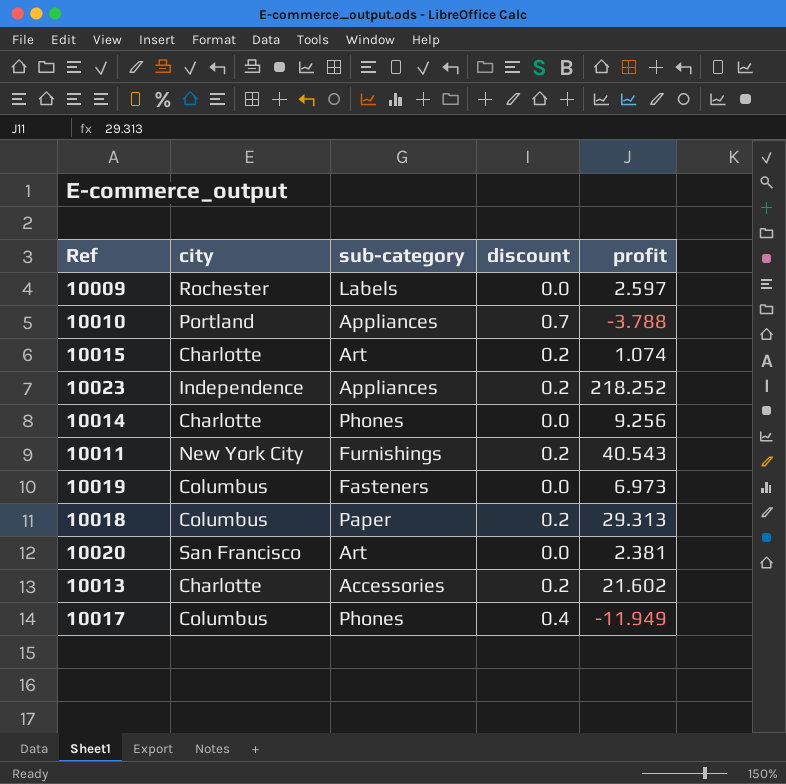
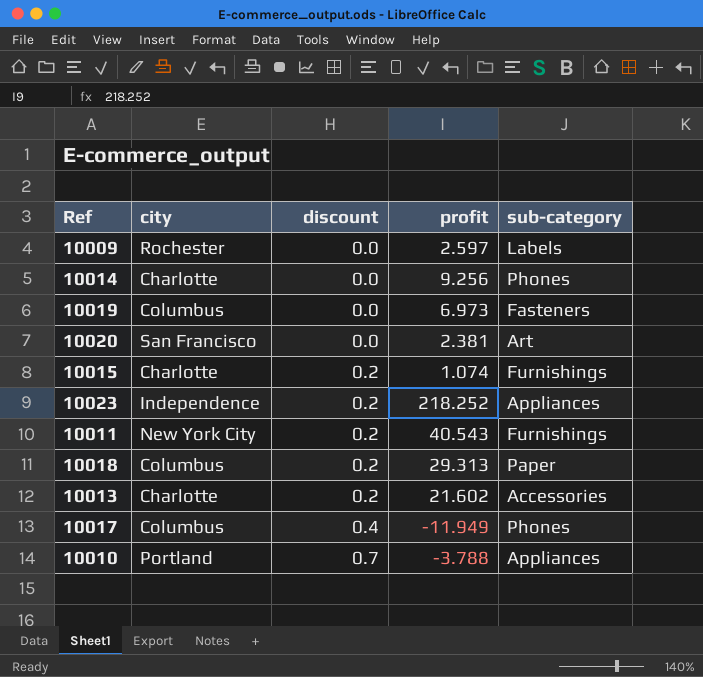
row order: none -> discount ascending
column sub-category | position: 3 -> 5
10015 | sub-category: Art -> Furnishings

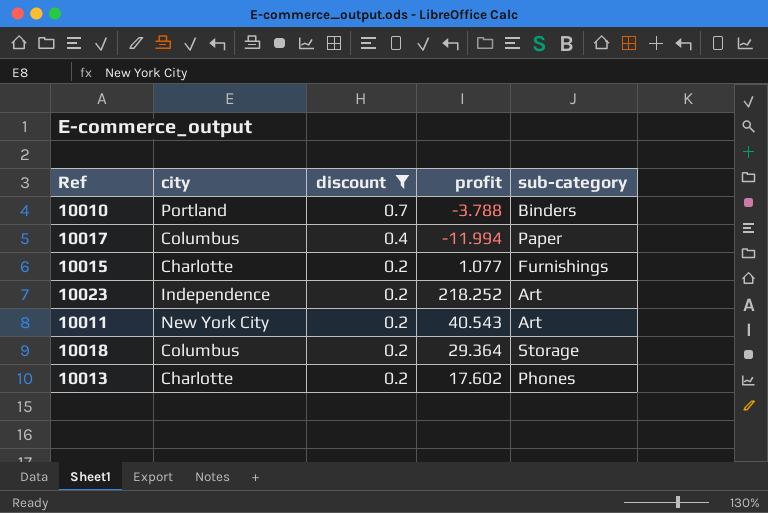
filter: none -> discount != 0.0
row order: discount ascending -> discount descending
10010 | sub-category: Appliances -> Binders
10017 | profit: -11.949 -> -11.994
10017 | sub-category: Phones -> Paper
10015 | profit: 1.074 -> 1.077
10023 | sub-category: Appliances -> Art
10011 | sub-category: Furnishings -> Art
10018 | profit: 29.313 -> 29.364
10018 | sub-category: Paper -> Storage
10013 | profit: 21.602 -> 17.602
10013 | sub-category: Accessories -> Phones

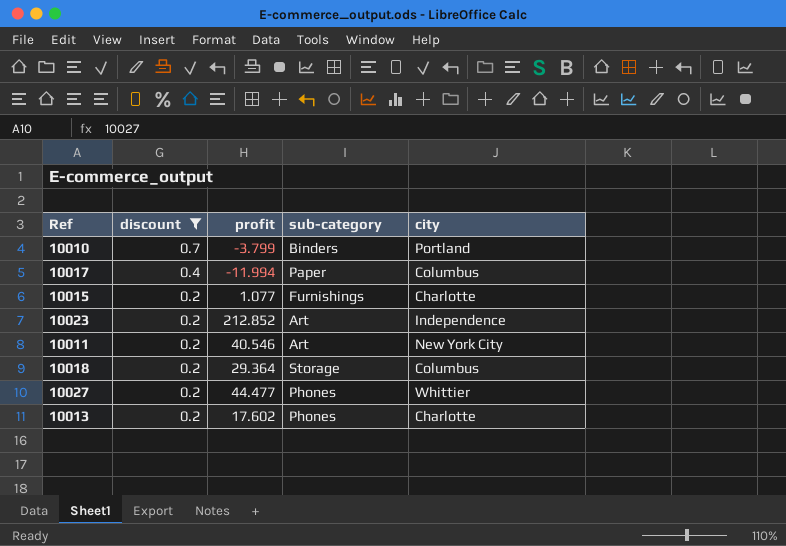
column city | position: 2 -> 5
10010 | profit: -3.788 -> -3.799
10023 | profit: 218.252 -> 212.852
10011 | profit: 40.543 -> 40.546
row 10027: none -> 0.2 | 44.477 | Phones | Whittier

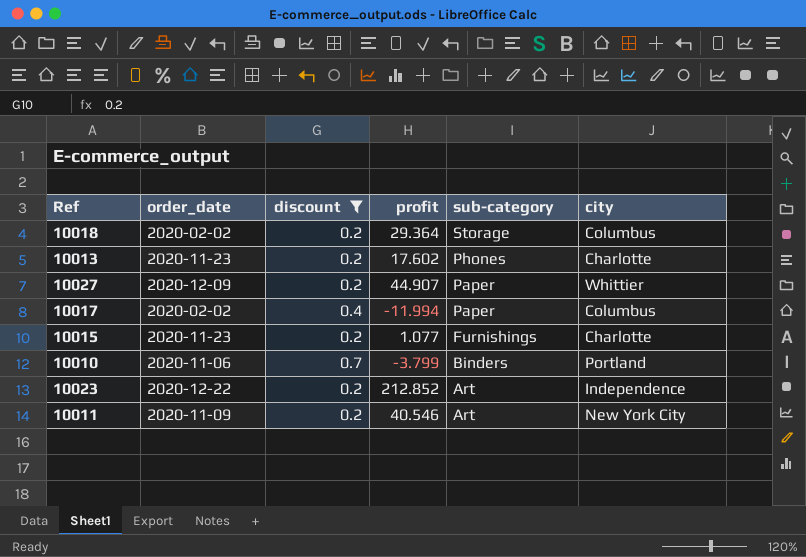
row order: discount descending -> sub-category descending
column order_date | position: none -> 2
10027 | profit: 44.477 -> 44.907
10027 | sub-category: Phones -> Paper

